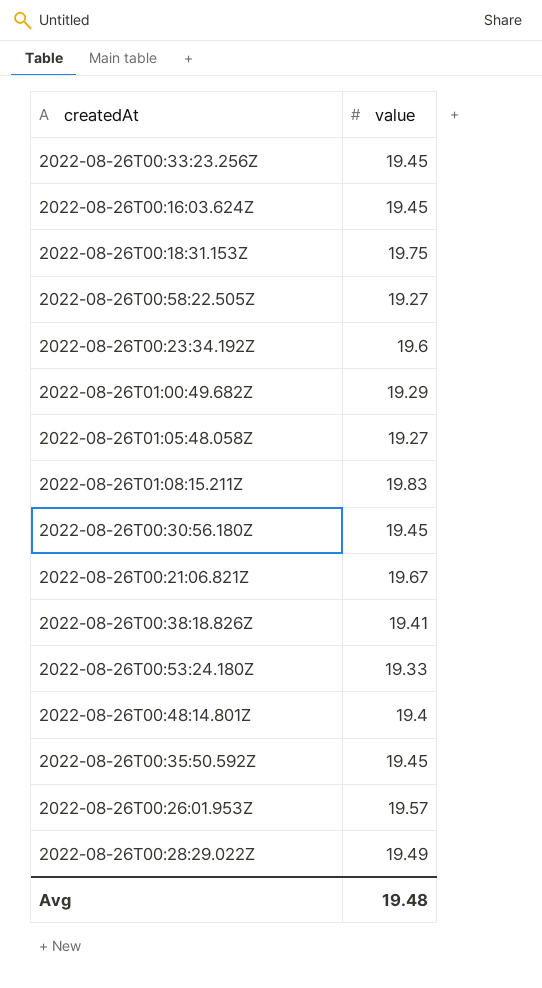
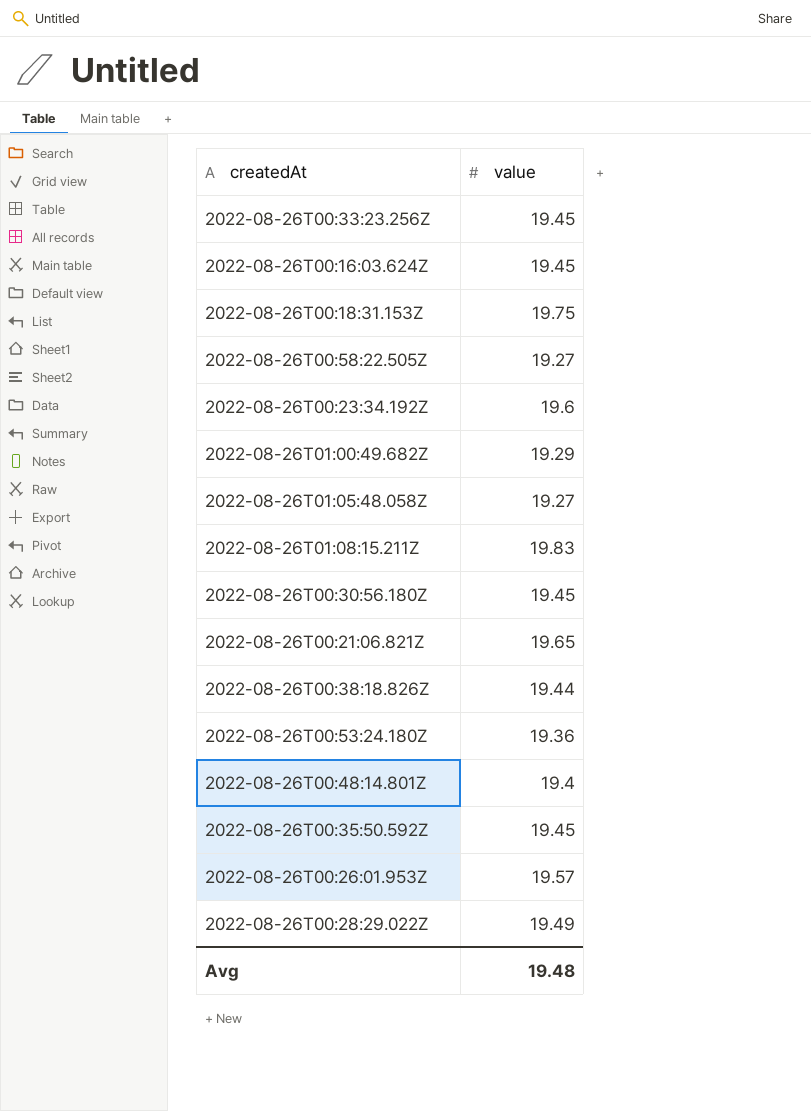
2022-08-26T00:21:06.821Z | value: 19.67 -> 19.65
2022-08-26T00:38:18.826Z | value: 19.41 -> 19.44
2022-08-26T00:53:24.180Z | value: 19.33 -> 19.36

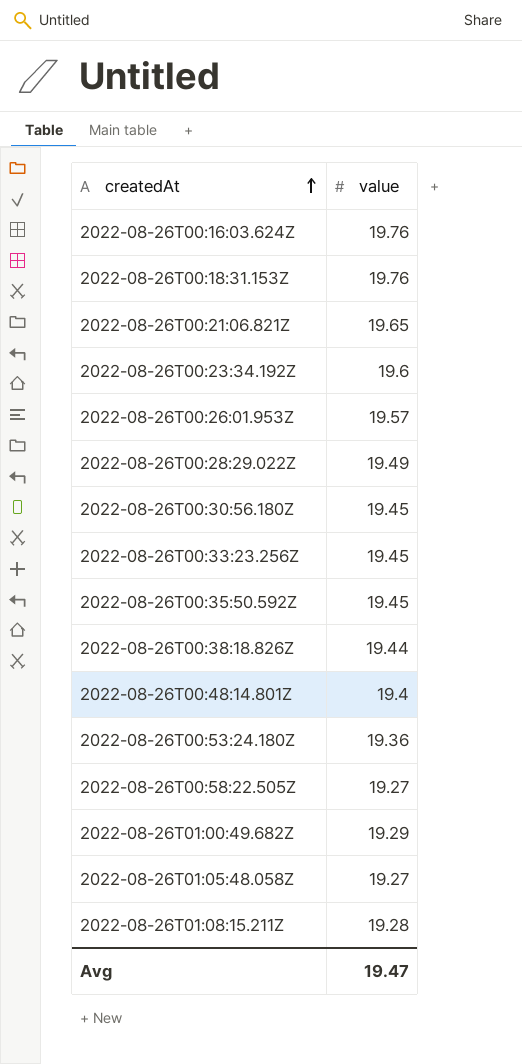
row order: none -> createdAt ascending
2022-08-26T00:16:03.624Z | value: 19.45 -> 19.76
2022-08-26T00:18:31.153Z | value: 19.75 -> 19.76
2022-08-26T01:08:15.211Z | value: 19.83 -> 19.28
Avg | value: 19.48 -> 19.47

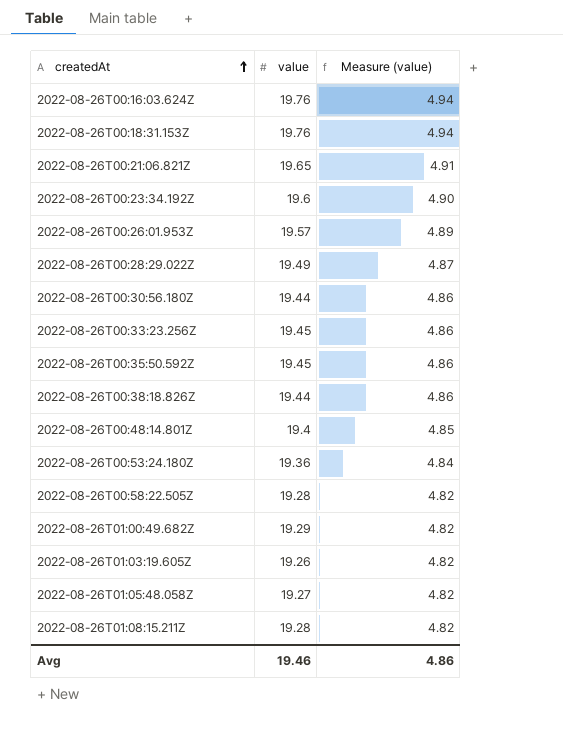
column Measure (value) | formula: none -> [value] * 0.25
2022-08-26T00:30:56.180Z | value: 19.45 -> 19.44
2022-08-26T00:58:22.505Z | value: 19.27 -> 19.28
row 2022-08-26T01:03:19.605Z: none -> 19.26 | 4.82
Avg | value: 19.47 -> 19.46

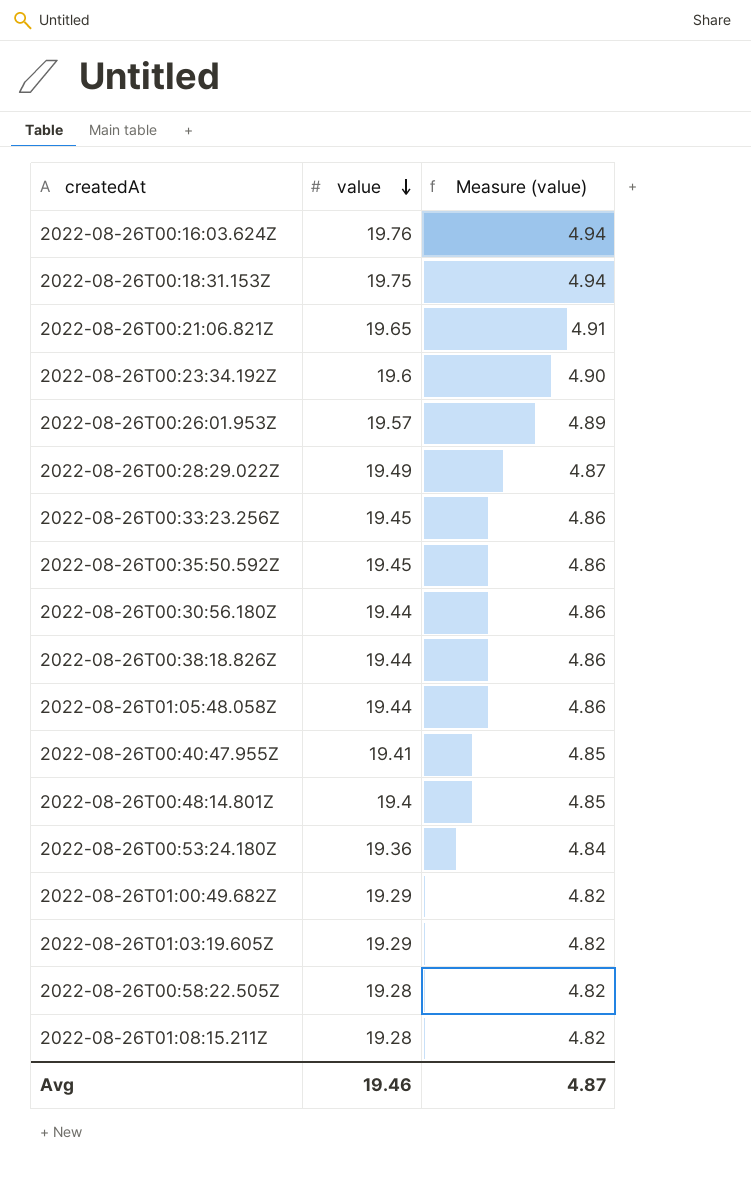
row order: createdAt ascending -> value descending
2022-08-26T00:18:31.153Z | value: 19.76 -> 19.75
2022-08-26T01:05:48.058Z | value: 19.27 -> 19.44
2022-08-26T01:05:48.058Z | Measure (value): 4.82 -> 4.86
row 2022-08-26T00:40:47.955Z: none -> 19.41 | 4.85
2022-08-26T01:03:19.605Z | value: 19.26 -> 19.29
Avg | Measure (value): 4.86 -> 4.87

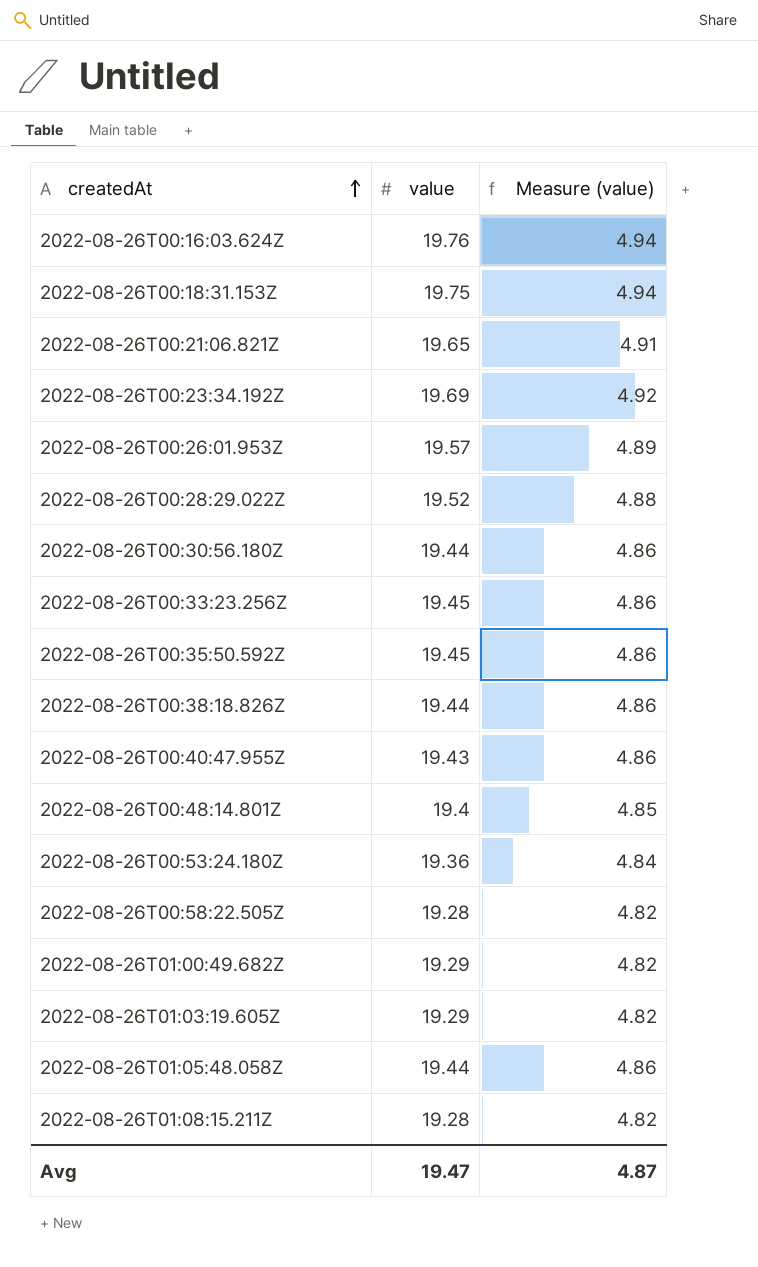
row order: value descending -> createdAt ascending
2022-08-26T00:23:34.192Z | value: 19.6 -> 19.69
2022-08-26T00:23:34.192Z | Measure (value): 4.90 -> 4.92
2022-08-26T00:28:29.022Z | value: 19.49 -> 19.52
2022-08-26T00:28:29.022Z | Measure (value): 4.87 -> 4.88
2022-08-26T00:40:47.955Z | value: 19.41 -> 19.43
2022-08-26T00:40:47.955Z | Measure (value): 4.85 -> 4.86
Avg | value: 19.46 -> 19.47

